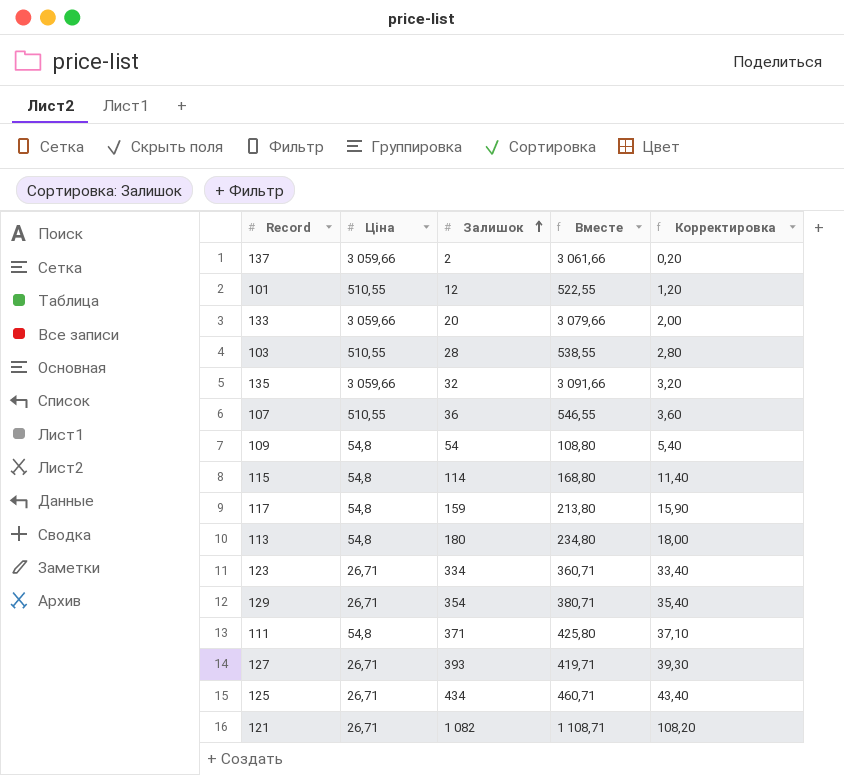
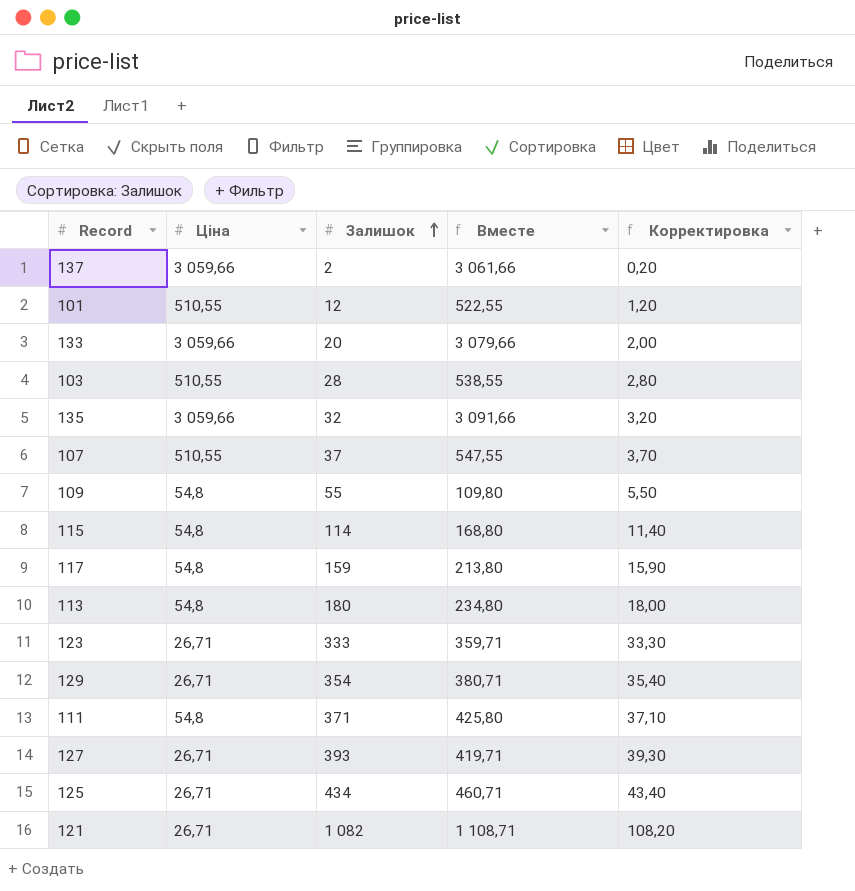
107 | Залишок: 36 -> 37
107 | Вместе: 546,55 -> 547,55
107 | Корректировка: 3,60 -> 3,70
109 | Залишок: 54 -> 55
109 | Вместе: 108,80 -> 109,80
109 | Корректировка: 5,40 -> 5,50
123 | Залишок: 334 -> 333
123 | Вместе: 360,71 -> 359,71
123 | Корректировка: 33,40 -> 33,30

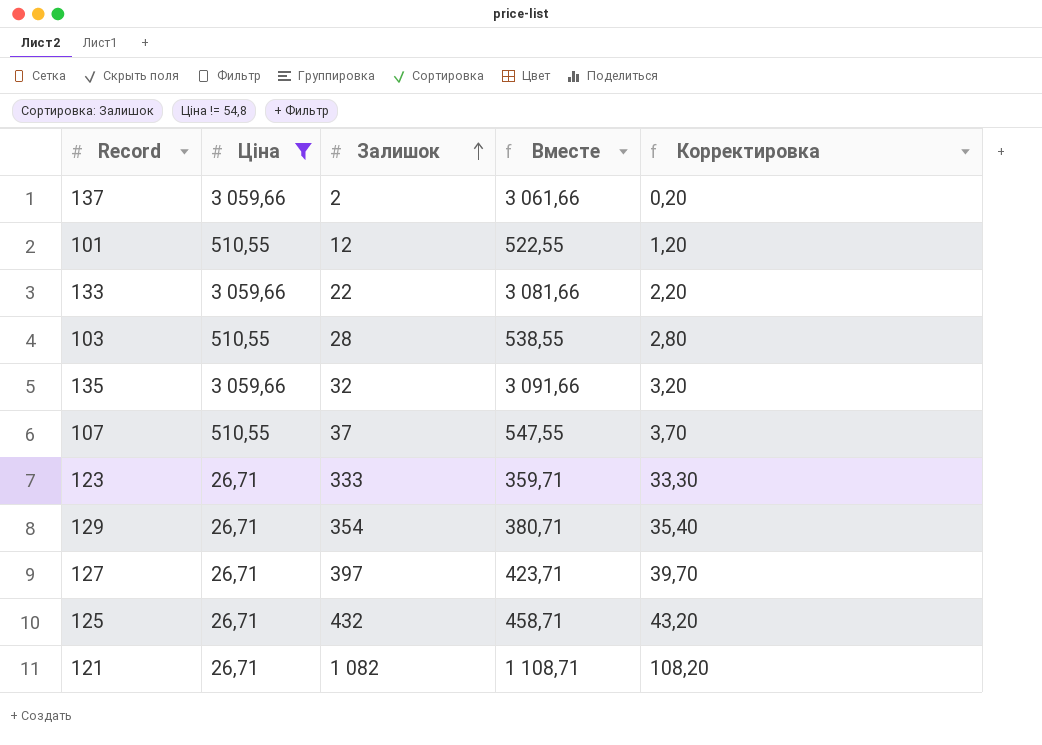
filter: none -> Ціна != 54,8
133 | Залишок: 20 -> 22
133 | Вместе: 3 079,66 -> 3 081,66
133 | Корректировка: 2,00 -> 2,20
127 | Залишок: 393 -> 397
127 | Вместе: 419,71 -> 423,71
127 | Корректировка: 39,30 -> 39,70
125 | Залишок: 434 -> 432
125 | Вместе: 460,71 -> 458,71
125 | Корректировка: 43,40 -> 43,20

